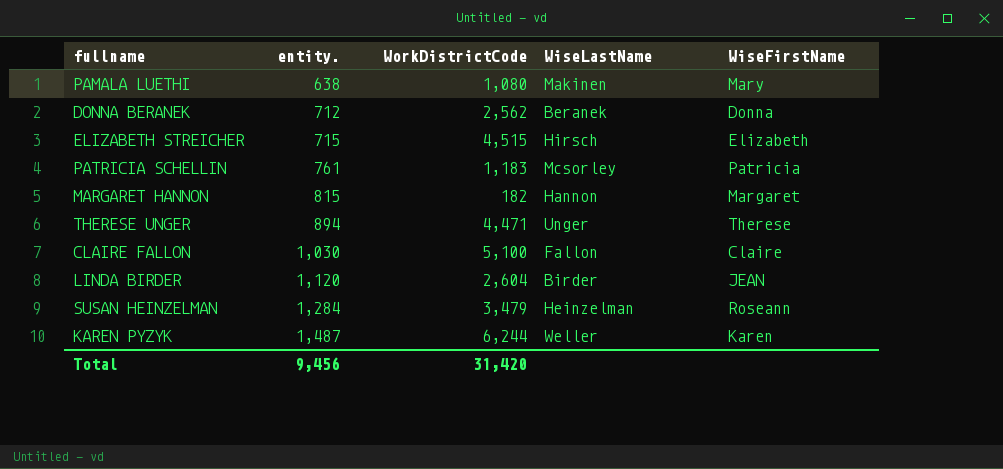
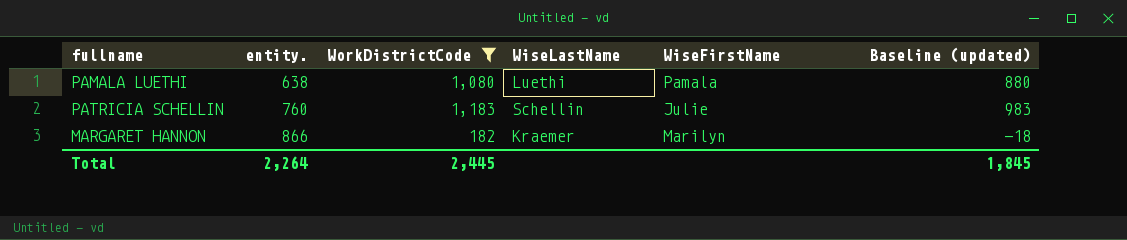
filter: none -> WorkDistrictCode <= 1,183
column Baseline (updated) | formula: none -> [WorkDistrictCode] - 200
PAMALA LUETHI | WiseLastName: Makinen -> Luethi
PAMALA LUETHI | WiseFirstName: Mary -> Pamala
PATRICIA SCHELLIN | entity.: 761 -> 760
PATRICIA SCHELLIN | WiseLastName: Mcsorley -> Schellin
PATRICIA SCHELLIN | WiseFirstName: Patricia -> Julie
MARGARET HANNON | entity.: 815 -> 866
MARGARET HANNON | WiseLastName: Hannon -> Kraemer
MARGARET HANNON | WiseFirstName: Margaret -> Marilyn
Total | entity.: 9,456 -> 2,264
Total | WorkDistrictCode: 31,420 -> 2,445

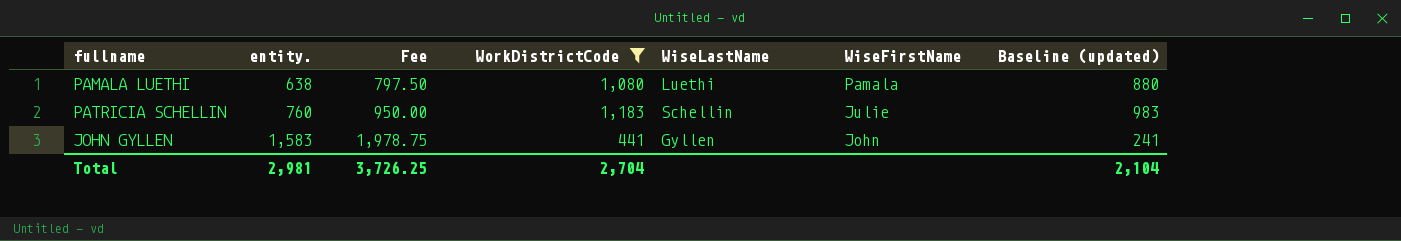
column Fee | formula: none -> [entity.] * 1.25
row MARGARET HANNON: 866 | 182 | Kraemer | Marilyn | -18 -> none
row JOHN GYLLEN: none -> 1,583 | 1,978.75 | 441 | Gyllen | John | 241
Total | entity.: 2,264 -> 2,981
Total | WorkDistrictCode: 2,445 -> 2,704
Total | Baseline (updated): 1,845 -> 2,104

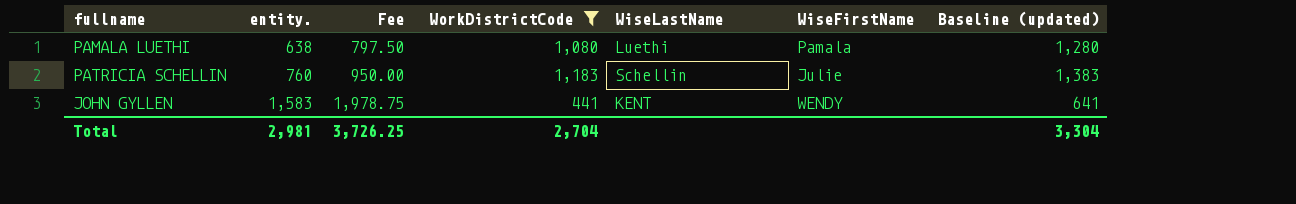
column Baseline (updated) | formula: [WorkDistrictCode] - 200 -> [WorkDistrictCode] + 200
JOHN GYLLEN | WiseLastName: Gyllen -> KENT
JOHN GYLLEN | WiseFirstName: John -> WENDY
Total | Baseline (updated): 2,104 -> 3,304

